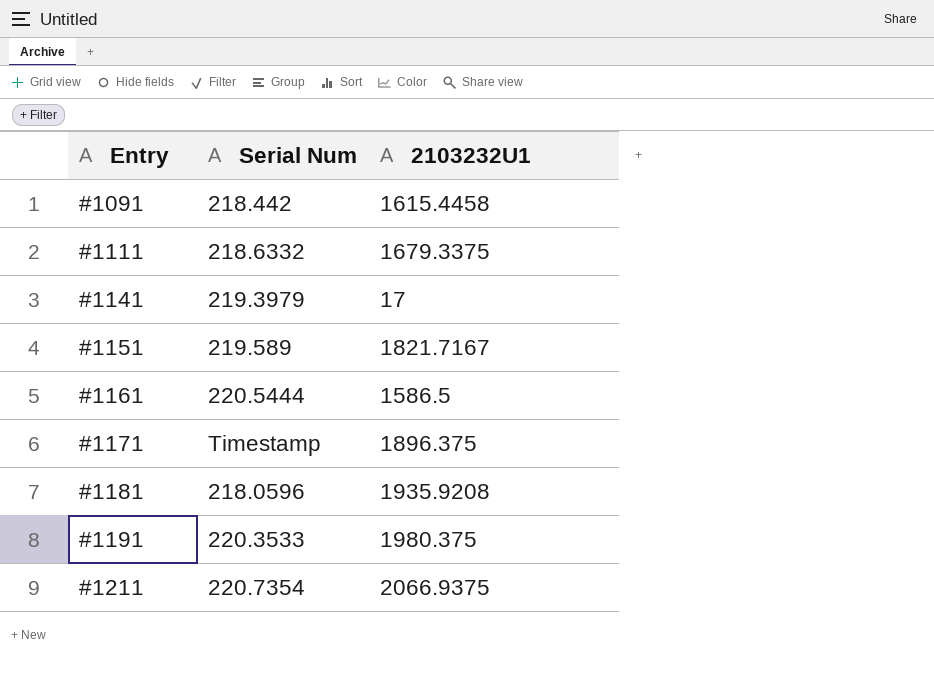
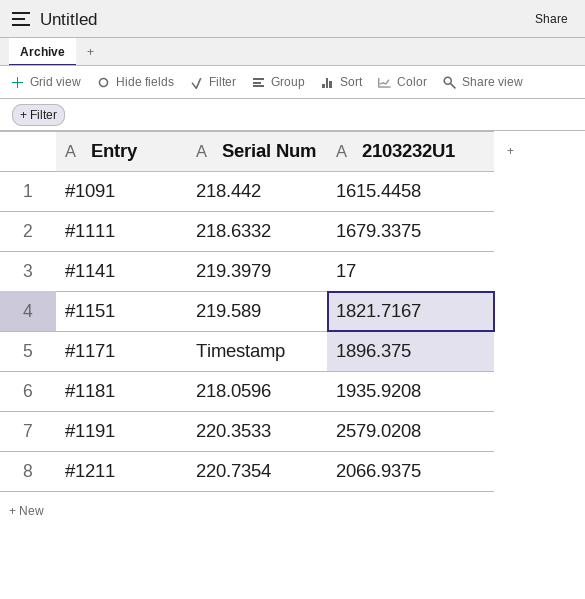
row #1161: 220.5444 | 1586.5 -> none
#1191 | 2103232U1: 1980.375 -> 2579.0208

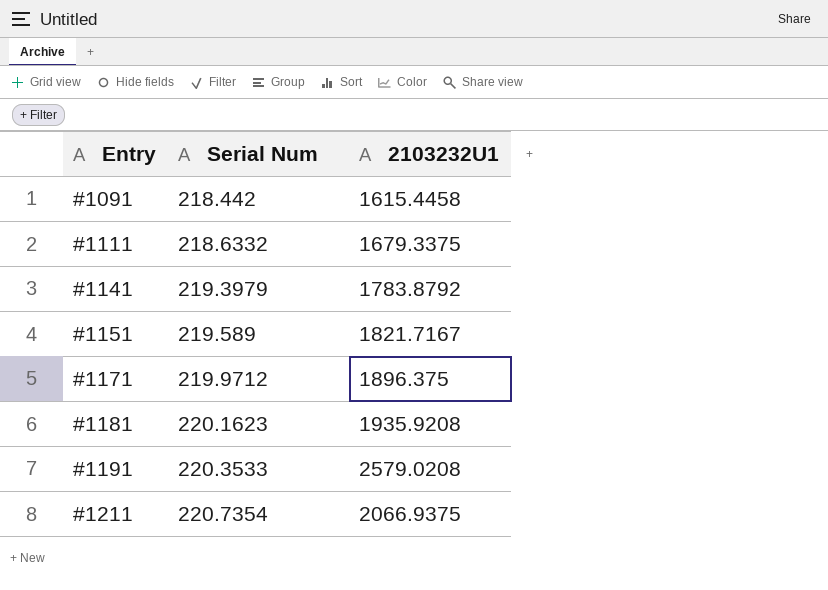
#1141 | 2103232U1: 17 -> 1783.8792
#1171 | Serial Num: Timestamp -> 219.9712
#1181 | Serial Num: 218.0596 -> 220.1623

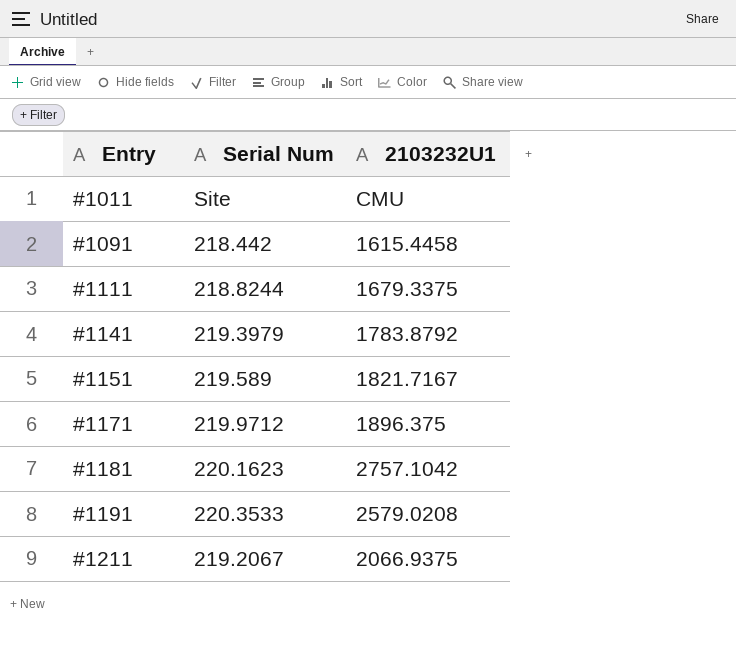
row #1011: none -> Site | CMU
#1111 | Serial Num: 218.6332 -> 218.8244
#1181 | 2103232U1: 1935.9208 -> 2757.1042
#1211 | Serial Num: 220.7354 -> 219.2067

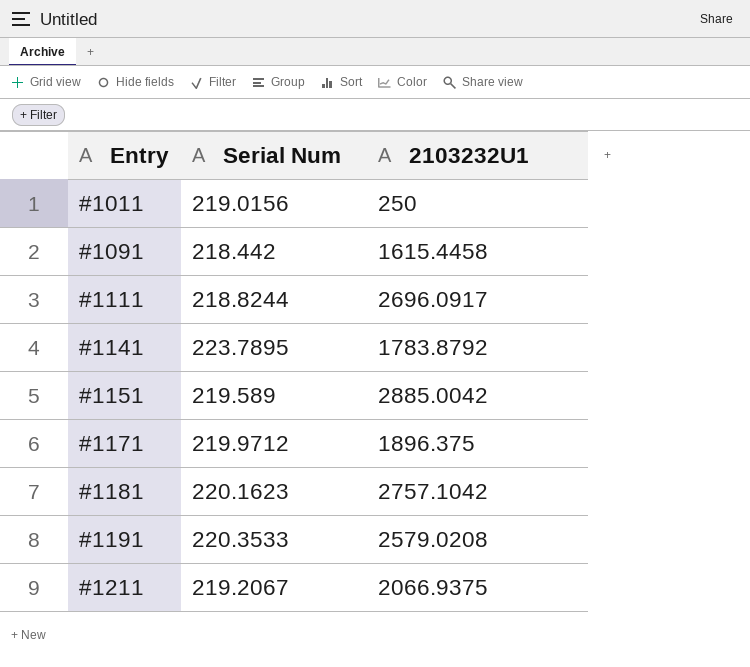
#1011 | Serial Num: Site -> 219.0156
#1011 | 2103232U1: CMU -> 250
#1111 | 2103232U1: 1679.3375 -> 2696.0917
#1141 | Serial Num: 219.3979 -> 223.7895
#1151 | 2103232U1: 1821.7167 -> 2885.0042

